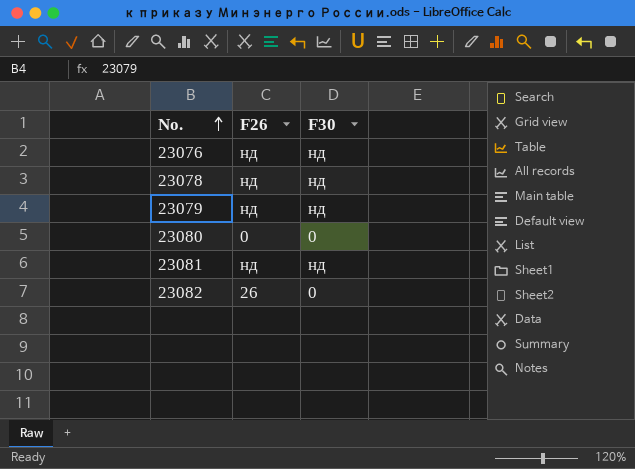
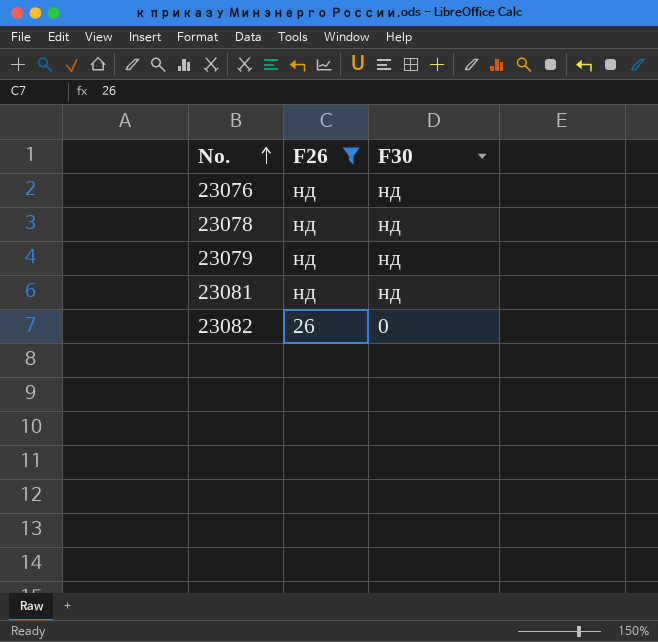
filter: none -> F26 != 0

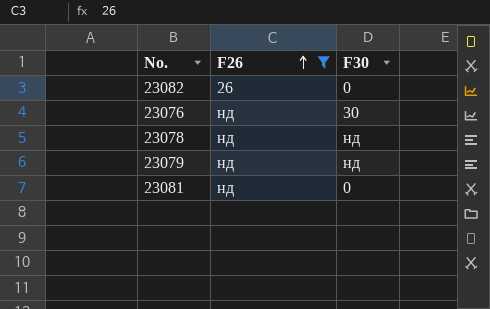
row order: No. ascending -> F26 ascending
23076 | F30: нд -> 30
23081 | F30: нд -> 0

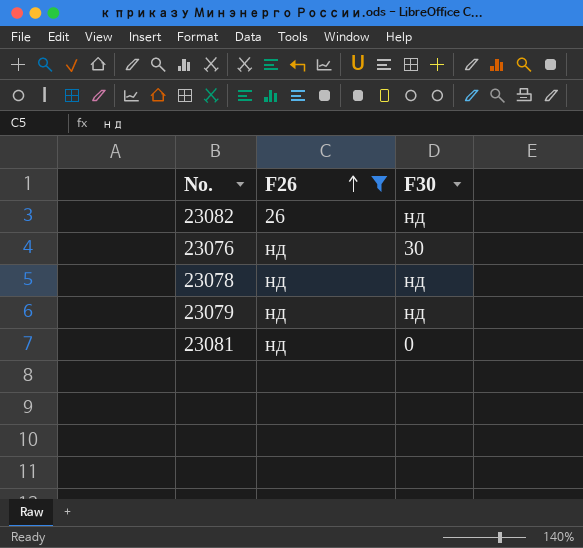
23082 | F30: 0 -> нд

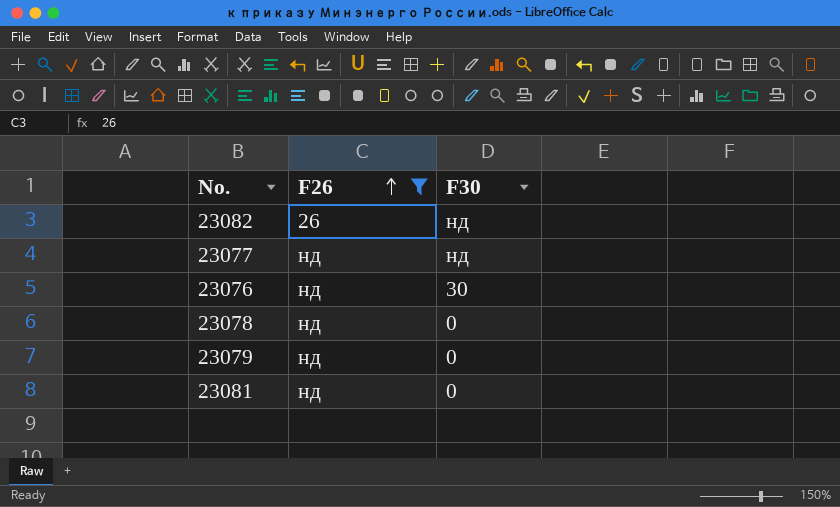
row 23077: none -> нд | нд
23078 | F30: нд -> 0
23079 | F30: нд -> 0

